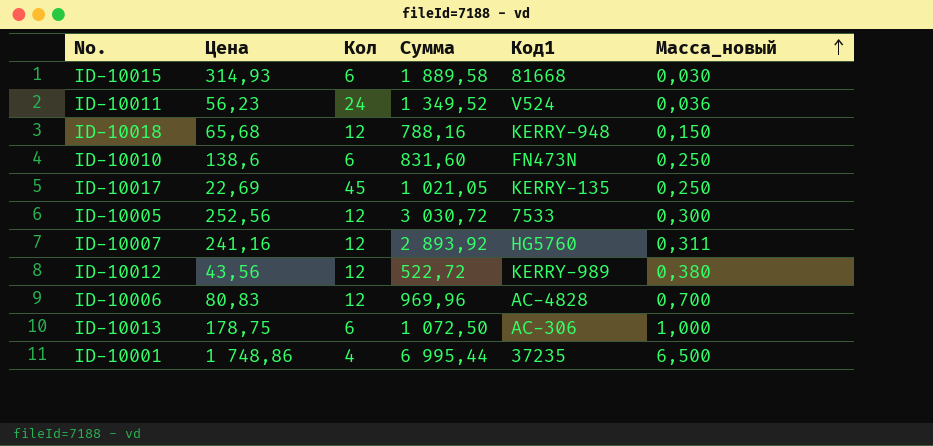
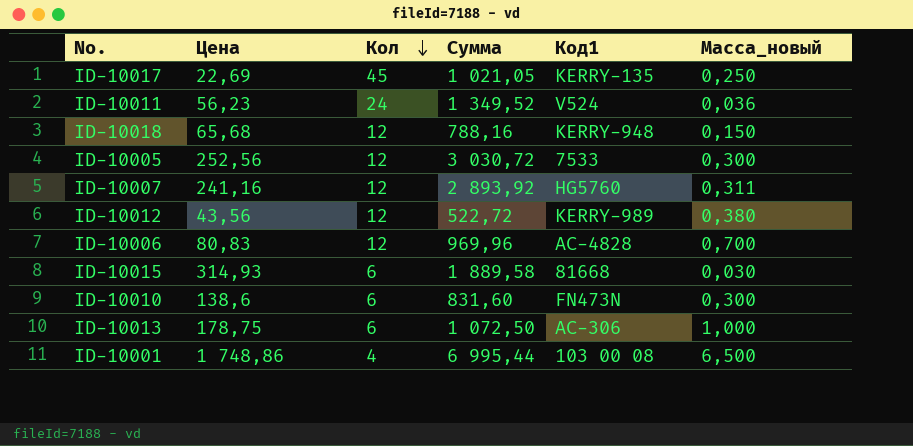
row order: Масса_новый ascending -> Кол descending
ID-10010 | Масса_новый: 0,250 -> 0,300
ID-10001 | Код1: 37235 -> 103 00 08

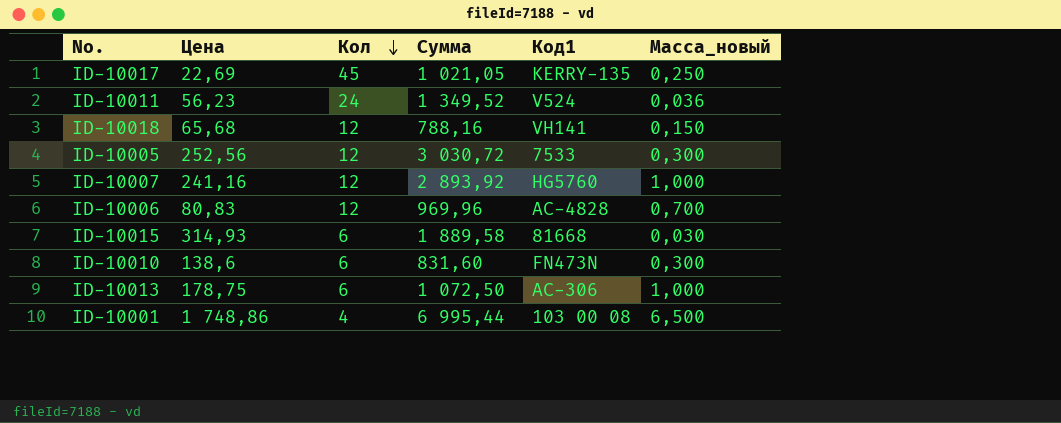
row ID-10012: 43,56 | 12 | 522,72 | KERRY-989 | 0,380 -> none
ID-10018 | Код1: KERRY-948 -> VH141
ID-10007 | Масса_новый: 0,311 -> 1,000

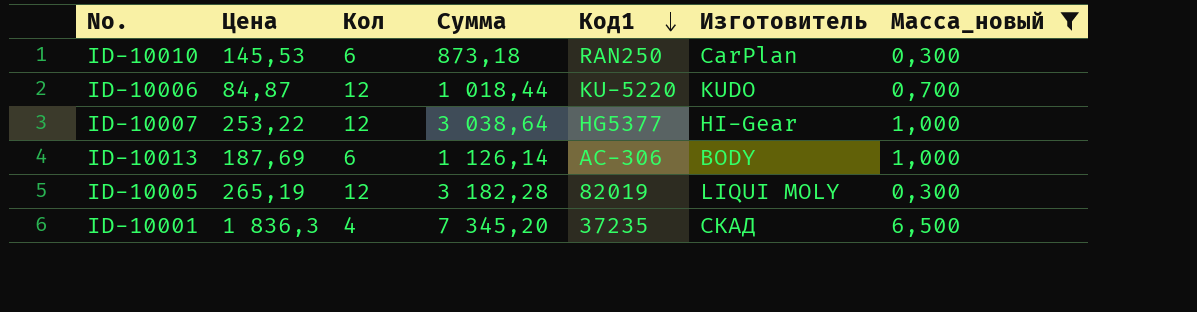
filter: none -> Масса_новый >= 0,300
row order: Кол descending -> Код1 descending
column Изготовитель | position: none -> 6
ID-10010 | Цена: 138,6 -> 145,53
ID-10010 | Сумма: 831,60 -> 873,18
ID-10010 | Код1: FN473N -> RAN250
ID-10006 | Цена: 80,83 -> 84,87
ID-10006 | Сумма: 969,96 -> 1 018,44
ID-10006 | Код1: AC-4828 -> KU-5220
ID-10007 | Цена: 241,16 -> 253,22
ID-10007 | Сумма: 2 893,92 -> 3 038,64
ID-10007 | Код1: HG5760 -> HG5377
ID-10013 | Цена: 178,75 -> 187,69
ID-10013 | Сумма: 1 072,50 -> 1 126,14
ID-10005 | Цена: 252,56 -> 265,19
ID-10005 | Сумма: 3 030,72 -> 3 182,28
ID-10005 | Код1: 7533 -> 82019
ID-10001 | Цена: 1 748,86 -> 1 836,3
ID-10001 | Сумма: 6 995,44 -> 7 345,20
ID-10001 | Код1: 103 00 08 -> 37235

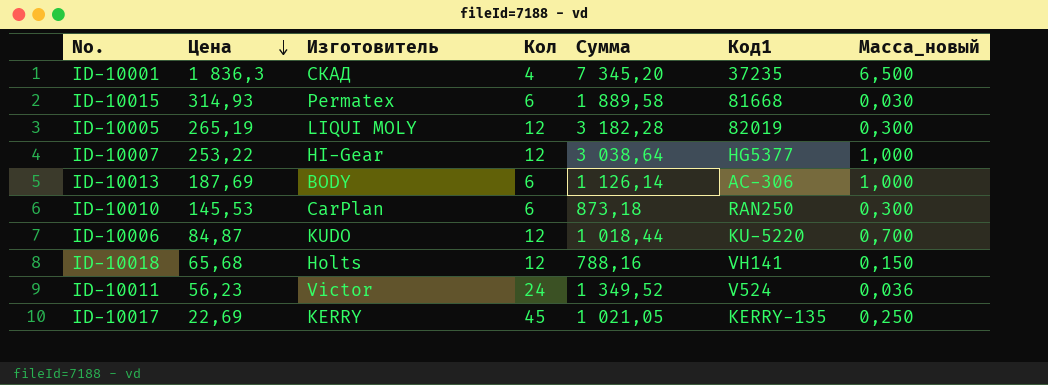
filter: Масса_новый >= 0,300 -> none
row order: Код1 descending -> Цена descending
column Изготовитель | position: 6 -> 3

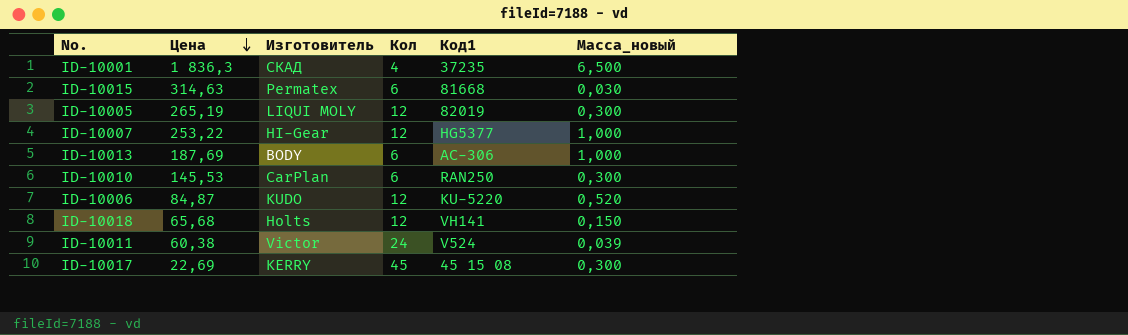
column Сумма | formula: [Цена] * [Кол] -> none
ID-10015 | Цена: 314,93 -> 314,63
ID-10006 | Масса_новый: 0,700 -> 0,520
ID-10011 | Цена: 56,23 -> 60,38
ID-10011 | Масса_новый: 0,036 -> 0,039
ID-10017 | Код1: KERRY-135 -> 45 15 08
ID-10017 | Масса_новый: 0,250 -> 0,300

